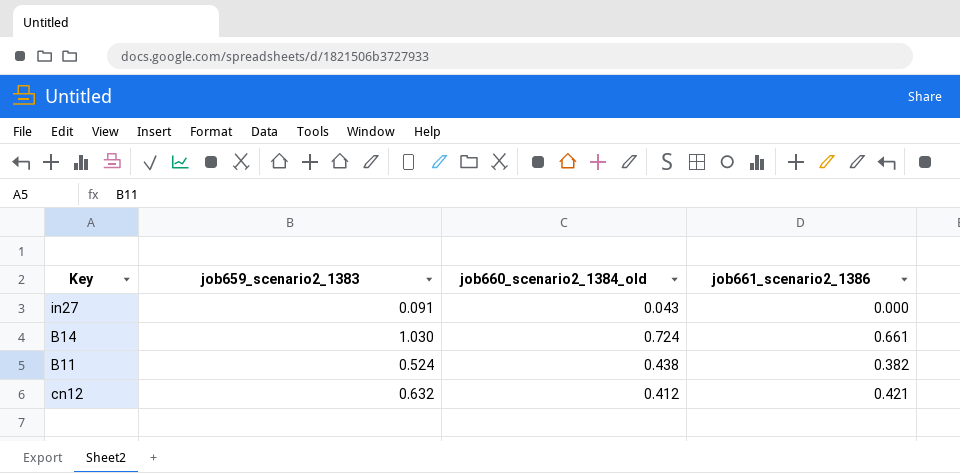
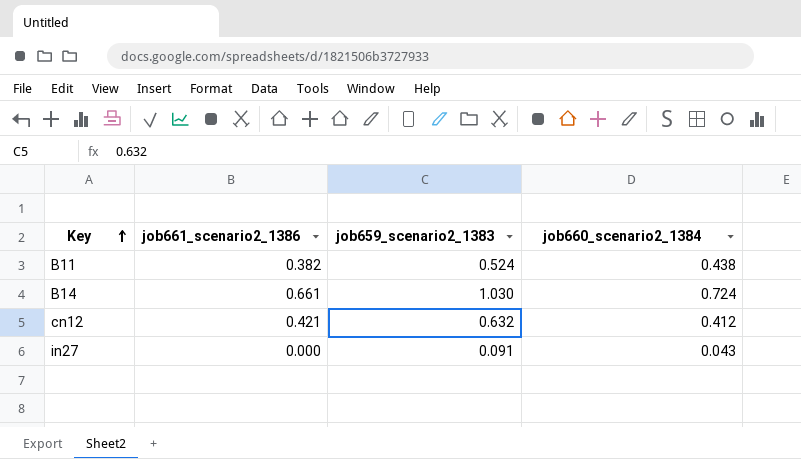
row order: none -> Key ascending
column job661_scenario2_1386 | position: 4 -> 2
column name: job660_scenario2_1384_old -> job660_scenario2_1384

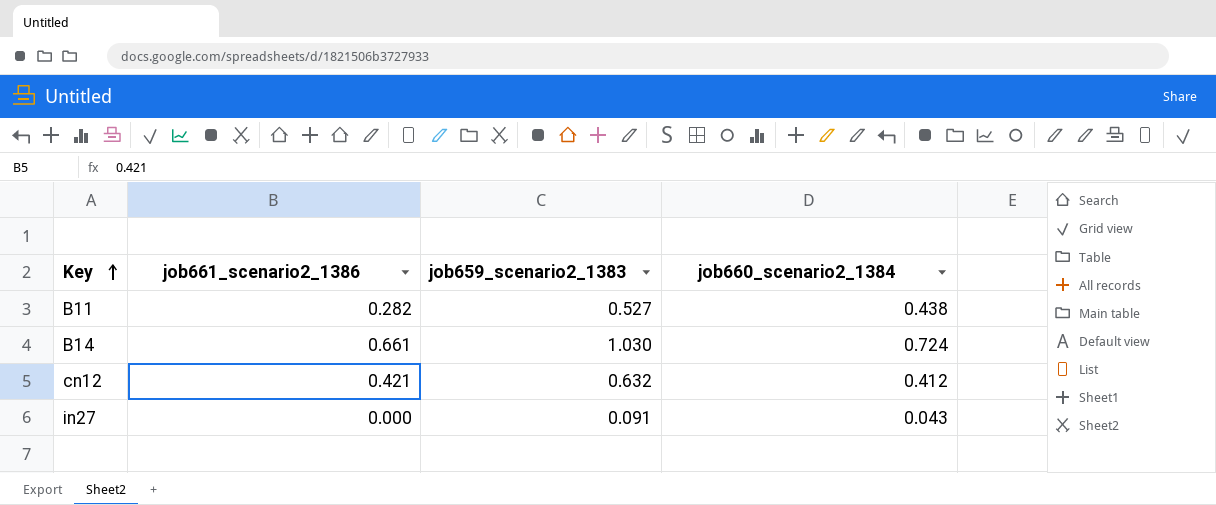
B11 | job661_scenario2_1386: 0.382 -> 0.282
B11 | job659_scenario2_1383: 0.524 -> 0.527

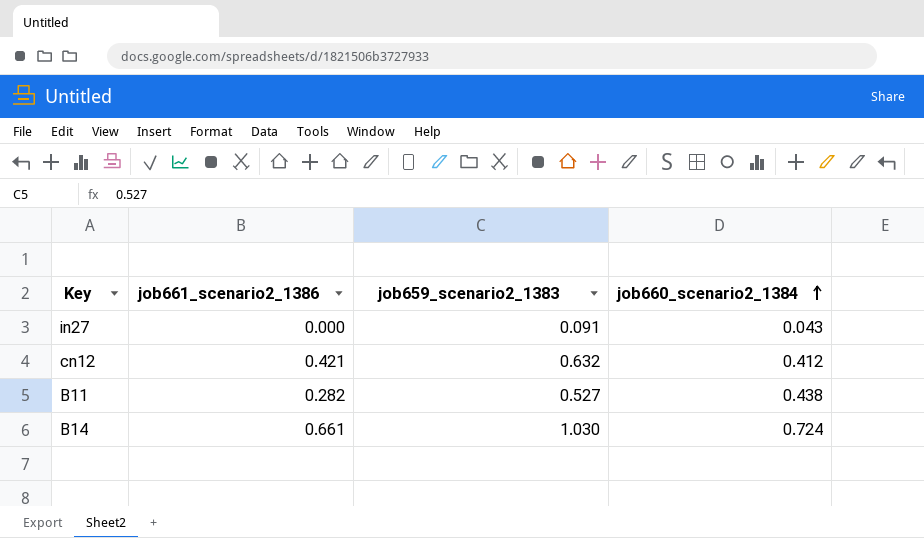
row order: Key ascending -> job660_scenario2_1384 ascending

